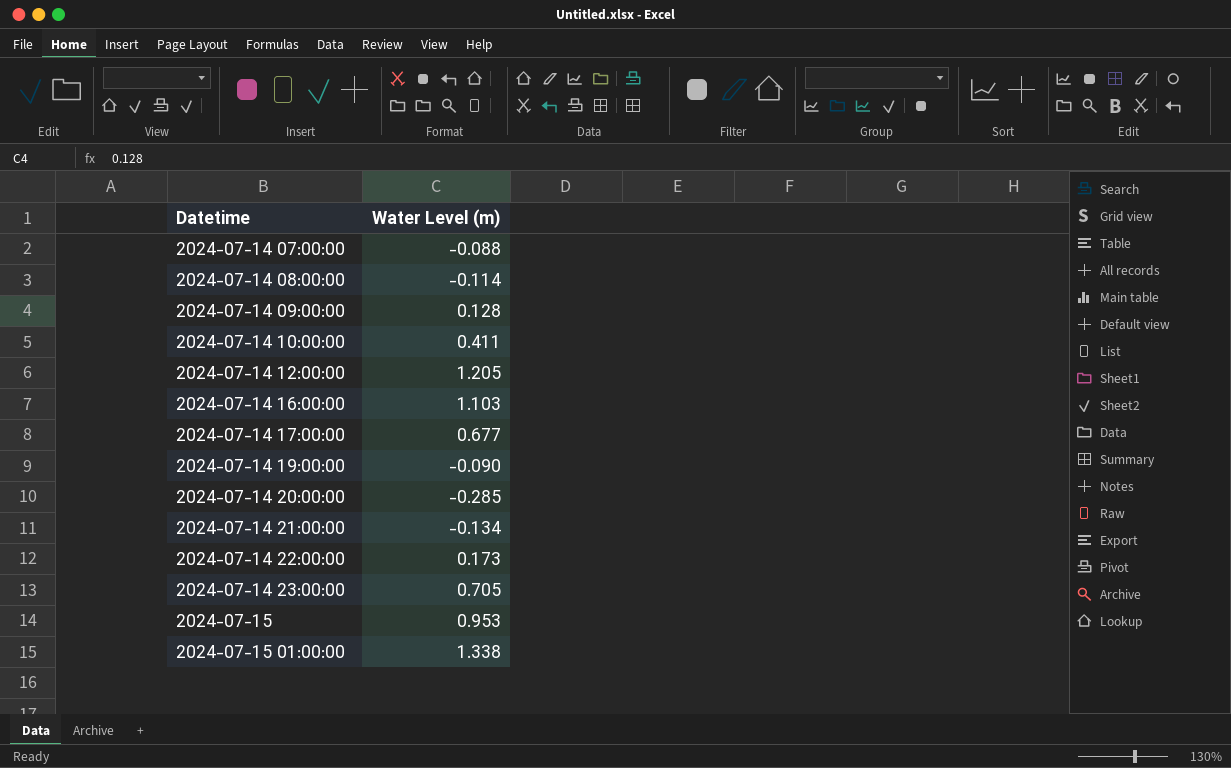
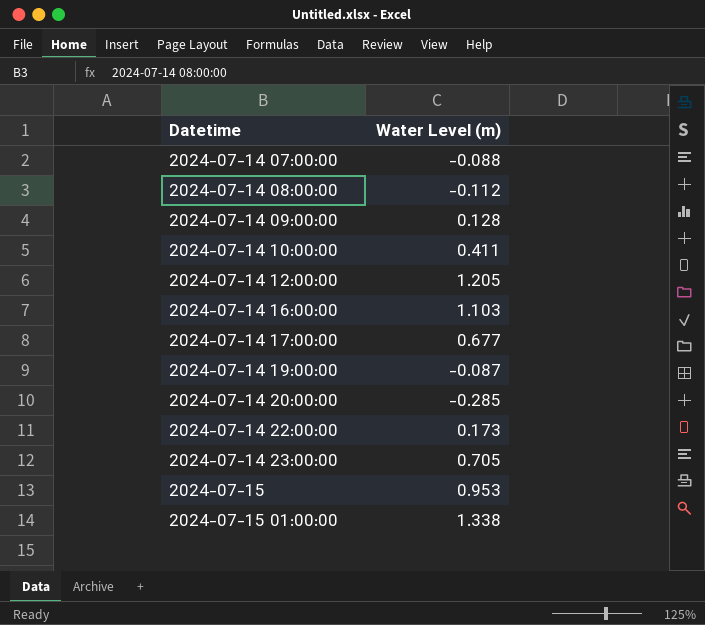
row 2024-07-14 21:00:00: -0.134 -> none
2024-07-14 08:00:00 | Water Level (m): -0.114 -> -0.112
2024-07-14 19:00:00 | Water Level (m): -0.090 -> -0.087

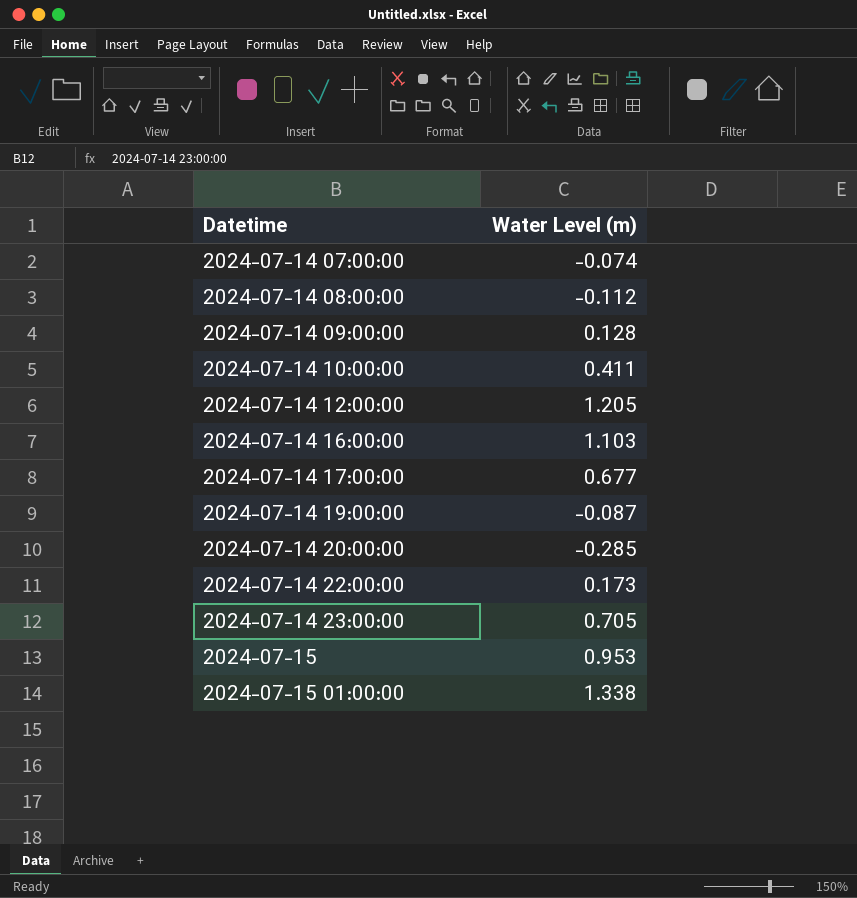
2024-07-14 07:00:00 | Water Level (m): -0.088 -> -0.074

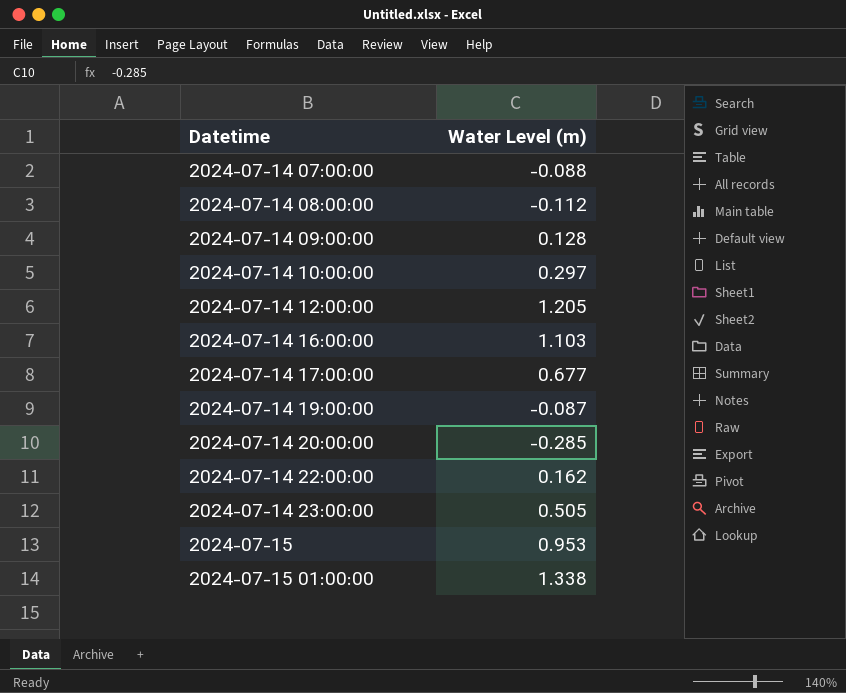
2024-07-14 07:00:00 | Water Level (m): -0.074 -> -0.088
2024-07-14 10:00:00 | Water Level (m): 0.411 -> 0.297
2024-07-14 22:00:00 | Water Level (m): 0.173 -> 0.162
2024-07-14 23:00:00 | Water Level (m): 0.705 -> 0.505

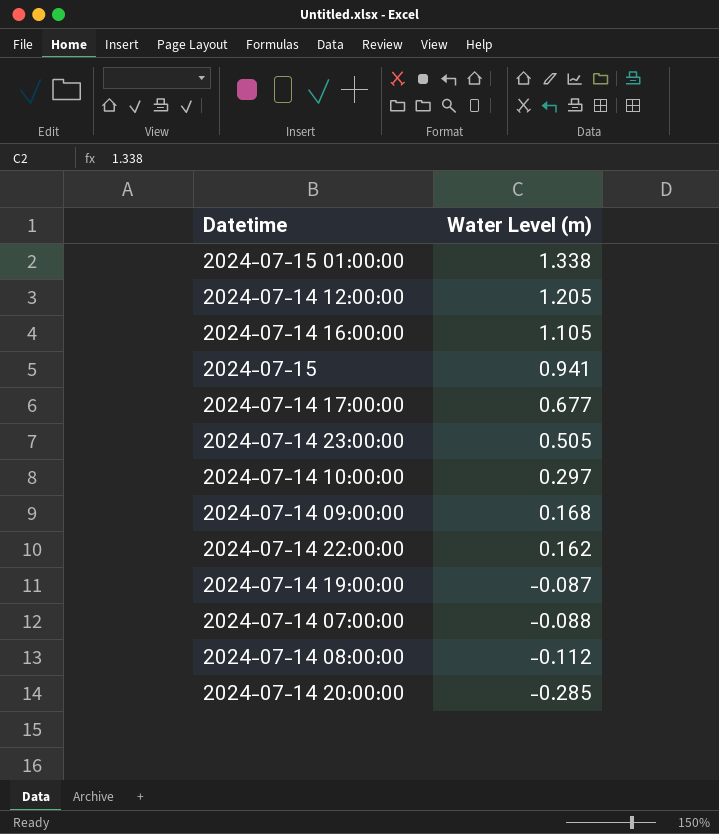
row order: Datetime ascending -> Water Level (m) descending
2024-07-14 16:00:00 | Water Level (m): 1.103 -> 1.105
2024-07-15 | Water Level (m): 0.953 -> 0.941
2024-07-14 09:00:00 | Water Level (m): 0.128 -> 0.168

